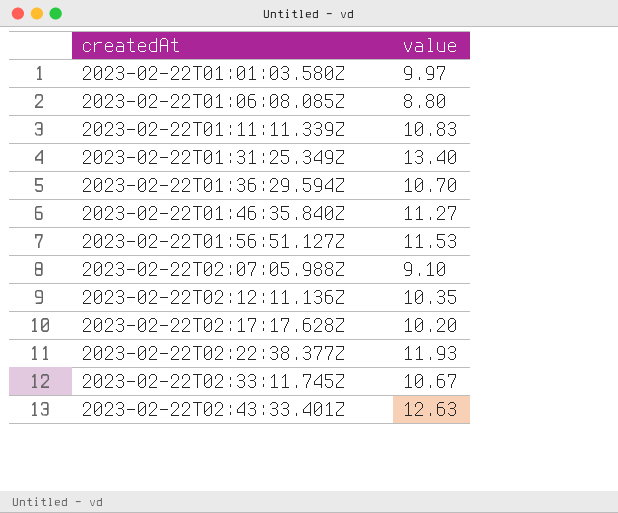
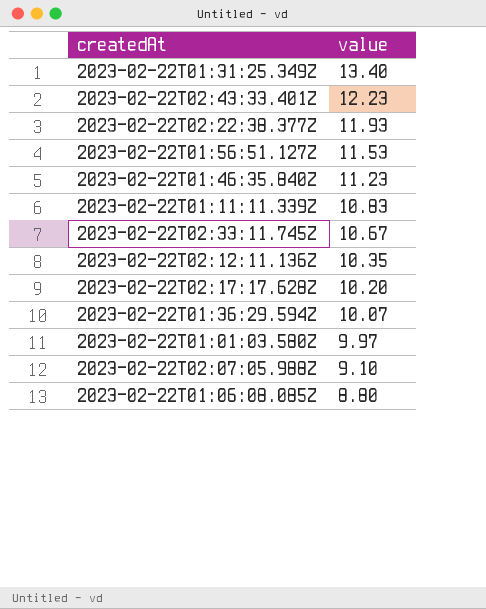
row order: createdAt ascending -> value descending
2023-02-22T02:43:33.401Z | value: 12.63 -> 12.23
2023-02-22T01:46:35.840Z | value: 11.27 -> 11.23
2023-02-22T01:36:29.594Z | value: 10.70 -> 10.07

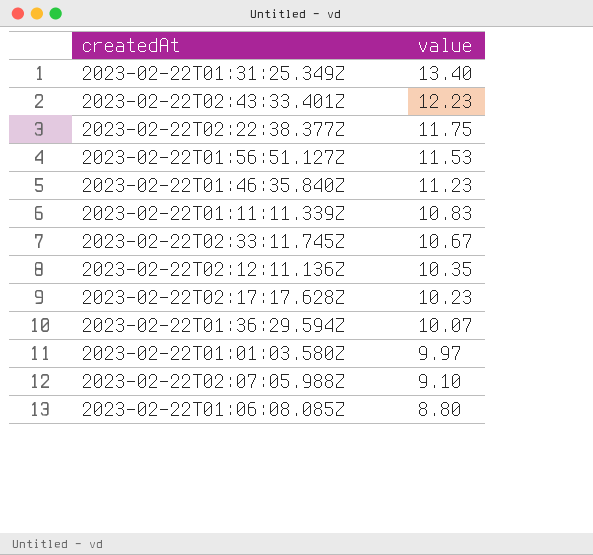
2023-02-22T02:22:38.377Z | value: 11.93 -> 11.75
2023-02-22T02:17:17.628Z | value: 10.20 -> 10.23

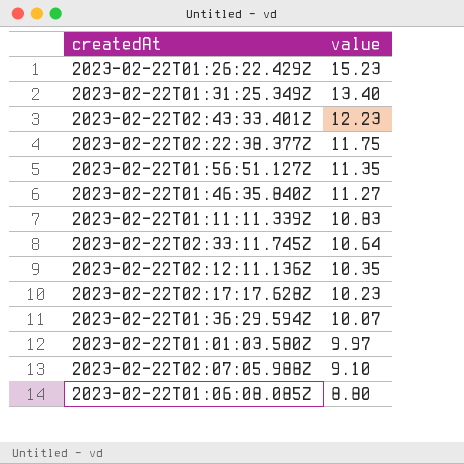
row 2023-02-22T01:26:22.429Z: none -> 15.23
2023-02-22T01:56:51.127Z | value: 11.53 -> 11.35
2023-02-22T01:46:35.840Z | value: 11.23 -> 11.27
2023-02-22T02:33:11.745Z | value: 10.67 -> 10.64

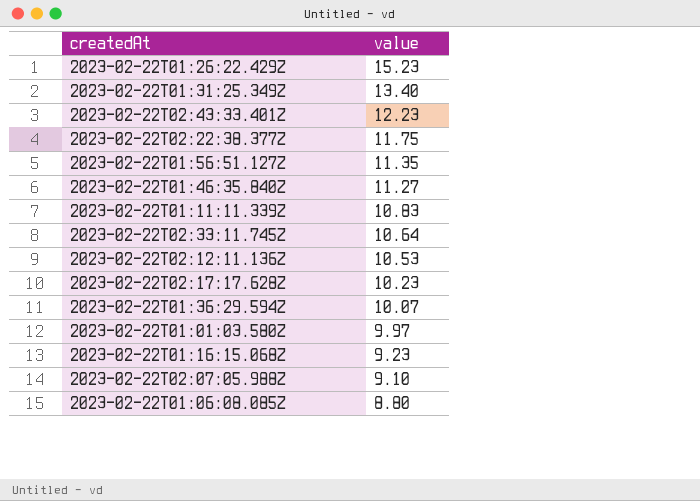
2023-02-22T02:12:11.136Z | value: 10.35 -> 10.53
row 2023-02-22T01:16:15.068Z: none -> 9.23

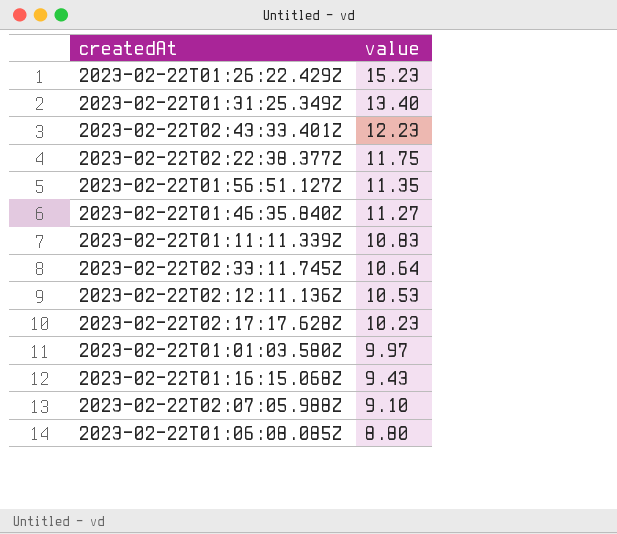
row 2023-02-22T01:36:29.594Z: 10.07 -> none
2023-02-22T01:16:15.068Z | value: 9.23 -> 9.43

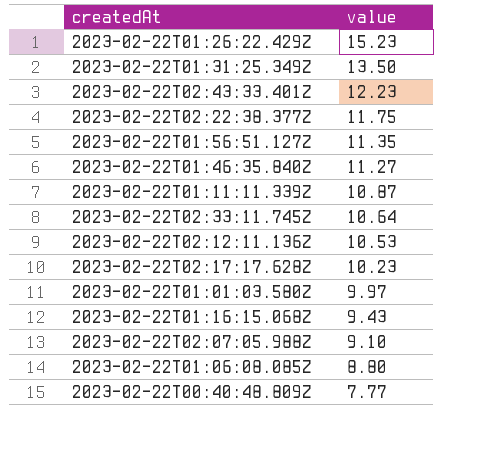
2023-02-22T01:31:25.349Z | value: 13.40 -> 13.50
2023-02-22T01:11:11.339Z | value: 10.83 -> 10.87
row 2023-02-22T00:40:48.809Z: none -> 7.77

